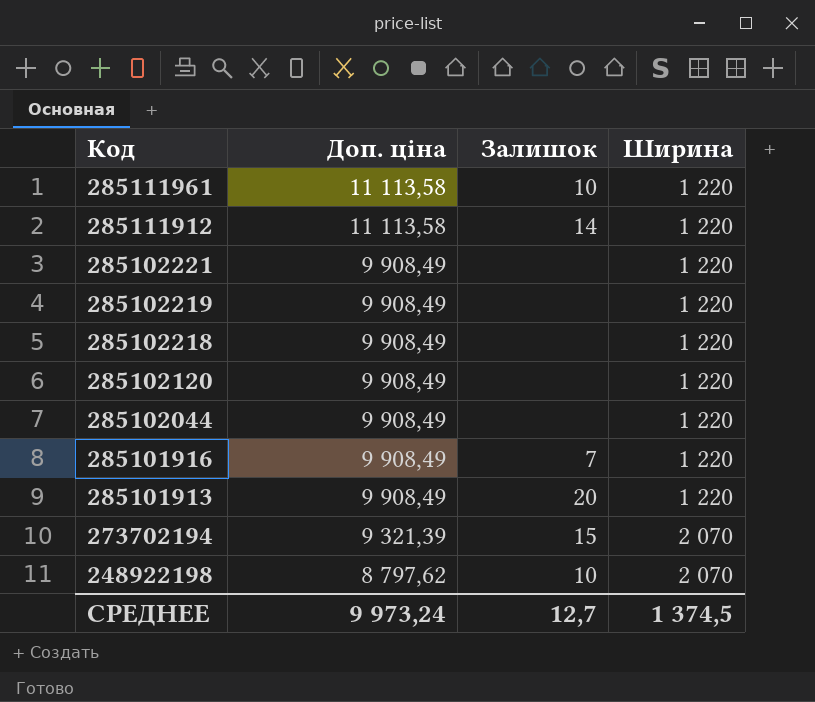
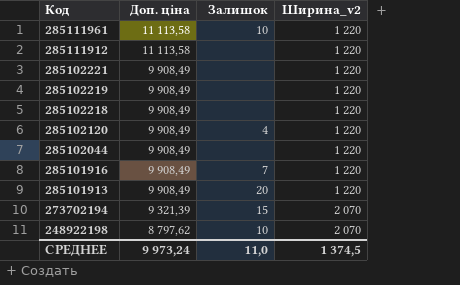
column name: Ширина -> Ширина_v2
285111912 | Залишок: 14 -> none
285102120 | Залишок: none -> 4
СРЕДНЕЕ | Залишок: 12,7 -> 11,0

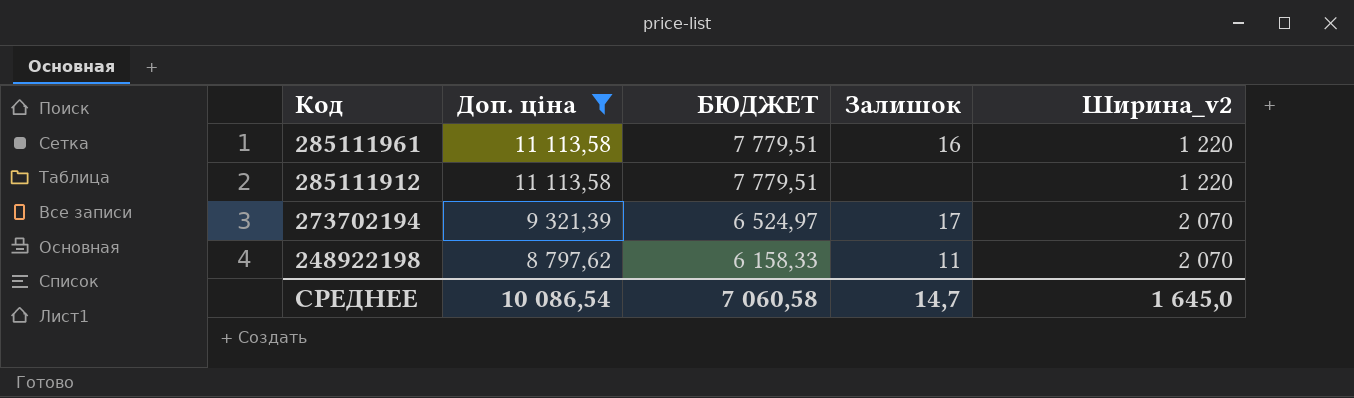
filter: none -> Доп. ціна != 9 908,49
column БЮДЖЕТ | formula: none -> [Доп. ціна] * 0,7
285111961 | Залишок: 10 -> 16
273702194 | Залишок: 15 -> 17
248922198 | Залишок: 10 -> 11
СРЕДНЕЕ | Доп. ціна: 9 973,24 -> 10 086,54
СРЕДНЕЕ | Залишок: 11,0 -> 14,7
СРЕДНЕЕ | Ширина_v2: 1 374,5 -> 1 645,0

